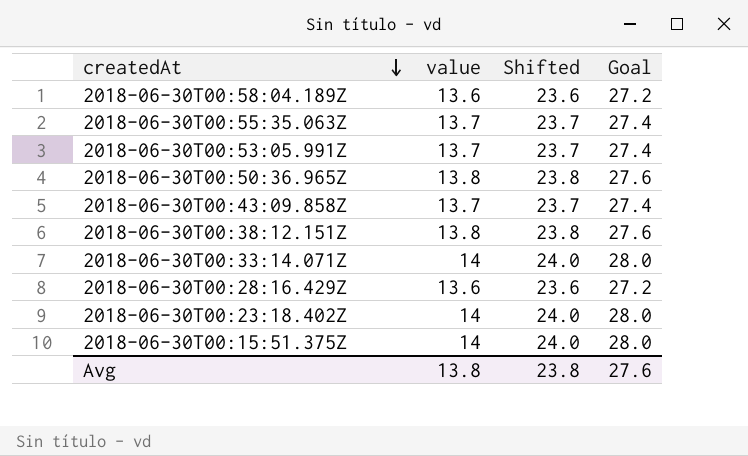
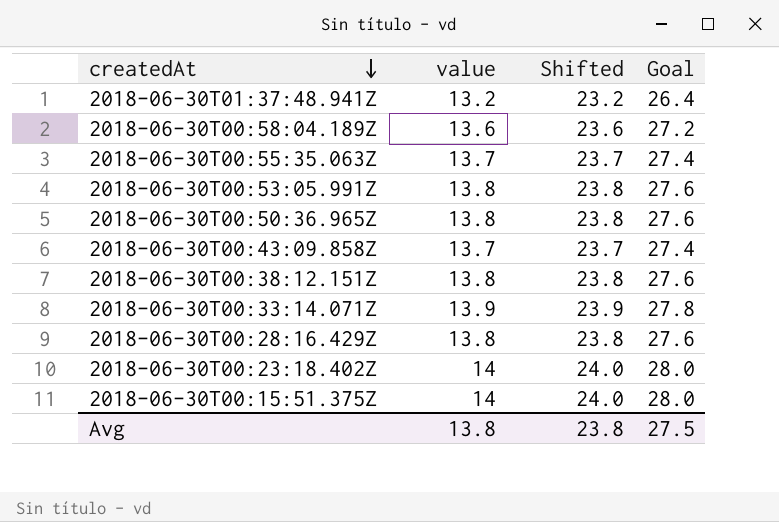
row 2018-06-30T01:37:48.941Z: none -> 13.2 | 23.2 | 26.4
2018-06-30T00:53:05.991Z | value: 13.7 -> 13.8
2018-06-30T00:53:05.991Z | Shifted: 23.7 -> 23.8
2018-06-30T00:53:05.991Z | Goal: 27.4 -> 27.6
2018-06-30T00:33:14.071Z | value: 14 -> 13.9
2018-06-30T00:33:14.071Z | Shifted: 24.0 -> 23.9
2018-06-30T00:33:14.071Z | Goal: 28.0 -> 27.8
2018-06-30T00:28:16.429Z | value: 13.6 -> 13.8
2018-06-30T00:28:16.429Z | Shifted: 23.6 -> 23.8
2018-06-30T00:28:16.429Z | Goal: 27.2 -> 27.6
Avg | Goal: 27.6 -> 27.5

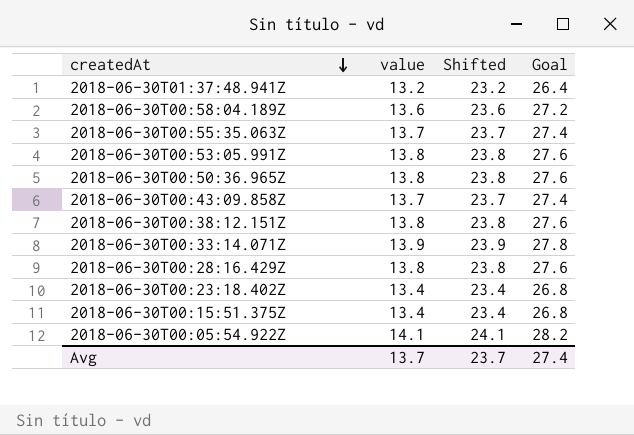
2018-06-30T00:23:18.402Z | value: 14 -> 13.4
2018-06-30T00:23:18.402Z | Shifted: 24.0 -> 23.4
2018-06-30T00:23:18.402Z | Goal: 28.0 -> 26.8
2018-06-30T00:15:51.375Z | value: 14 -> 13.4
2018-06-30T00:15:51.375Z | Shifted: 24.0 -> 23.4
2018-06-30T00:15:51.375Z | Goal: 28.0 -> 26.8
row 2018-06-30T00:05:54.922Z: none -> 14.1 | 24.1 | 28.2
Avg | value: 13.8 -> 13.7
Avg | Shifted: 23.8 -> 23.7
Avg | Goal: 27.5 -> 27.4

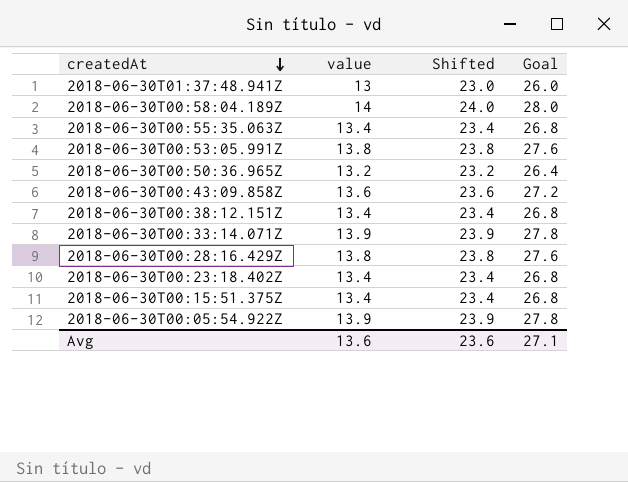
2018-06-30T01:37:48.941Z | value: 13.2 -> 13
2018-06-30T01:37:48.941Z | Shifted: 23.2 -> 23.0
2018-06-30T01:37:48.941Z | Goal: 26.4 -> 26.0
2018-06-30T00:58:04.189Z | value: 13.6 -> 14
2018-06-30T00:58:04.189Z | Shifted: 23.6 -> 24.0
2018-06-30T00:58:04.189Z | Goal: 27.2 -> 28.0
2018-06-30T00:55:35.063Z | value: 13.7 -> 13.4
2018-06-30T00:55:35.063Z | Shifted: 23.7 -> 23.4
2018-06-30T00:55:35.063Z | Goal: 27.4 -> 26.8
2018-06-30T00:50:36.965Z | value: 13.8 -> 13.2
2018-06-30T00:50:36.965Z | Shifted: 23.8 -> 23.2
2018-06-30T00:50:36.965Z | Goal: 27.6 -> 26.4
2018-06-30T00:43:09.858Z | value: 13.7 -> 13.6
2018-06-30T00:43:09.858Z | Shifted: 23.7 -> 23.6
2018-06-30T00:43:09.858Z | Goal: 27.4 -> 27.2
2018-06-30T00:38:12.151Z | value: 13.8 -> 13.4
2018-06-30T00:38:12.151Z | Shifted: 23.8 -> 23.4
2018-06-30T00:38:12.151Z | Goal: 27.6 -> 26.8
2018-06-30T00:05:54.922Z | value: 14.1 -> 13.9
2018-06-30T00:05:54.922Z | Shifted: 24.1 -> 23.9
2018-06-30T00:05:54.922Z | Goal: 28.2 -> 27.8
Avg | value: 13.7 -> 13.6
Avg | Shifted: 23.7 -> 23.6
Avg | Goal: 27.4 -> 27.1

